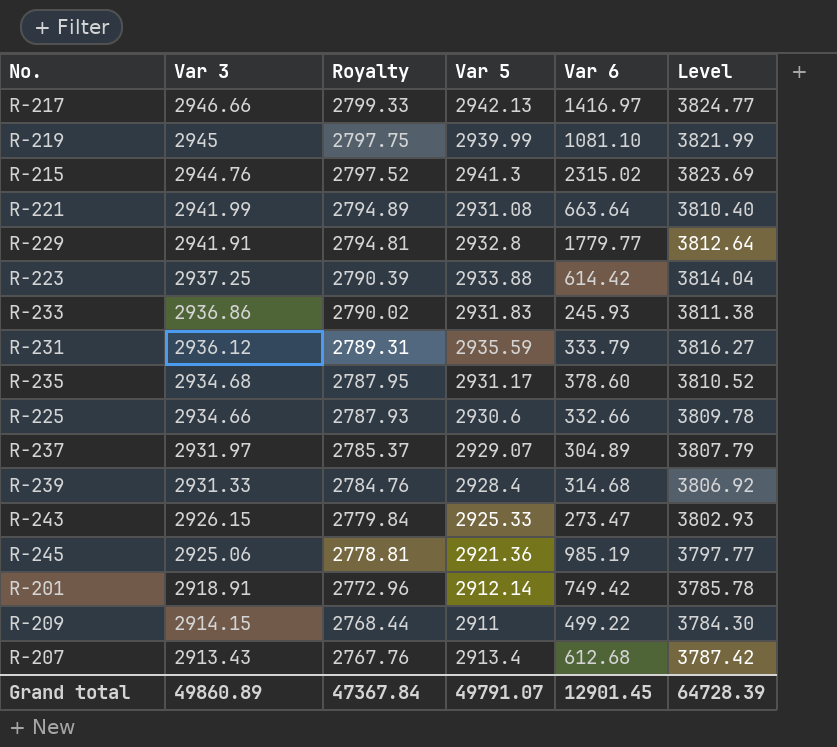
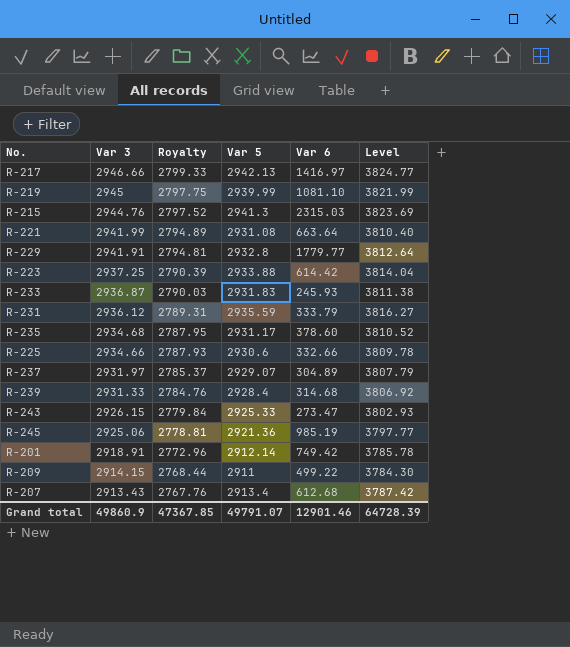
R-215 | Var 6: 2315.02 -> 2315.03
R-233 | Var 3: 2936.86 -> 2936.87
R-233 | Royalty: 2790.02 -> 2790.03
Grand total | Var 3: 49860.89 -> 49860.9
Grand total | Royalty: 47367.84 -> 47367.85
Grand total | Var 6: 12901.45 -> 12901.46

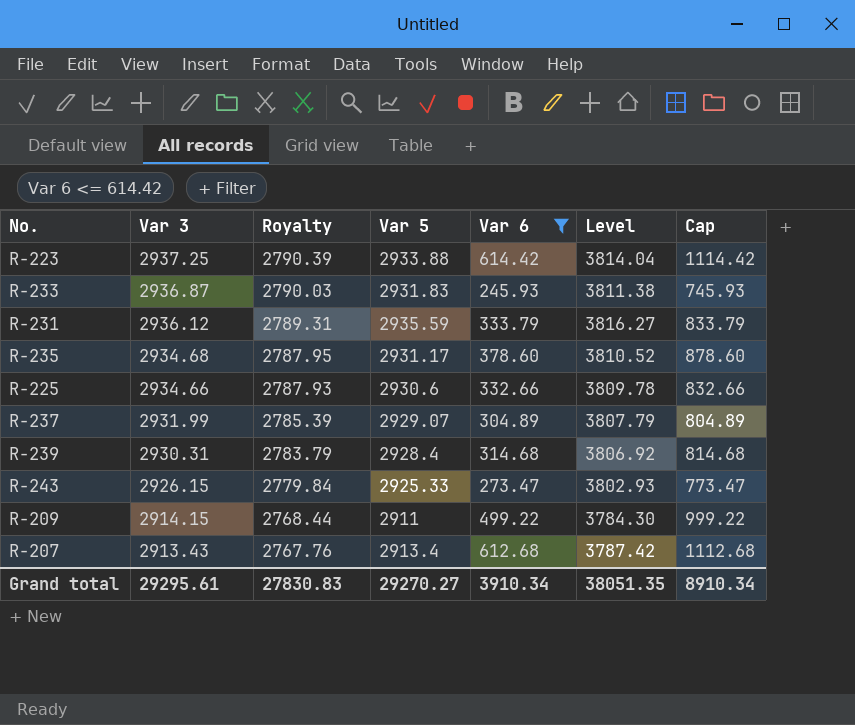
filter: none -> Var 6 <= 614.42
column Cap | formula: none -> [Var 6] + 500
R-237 | Var 3: 2931.97 -> 2931.99
R-237 | Royalty: 2785.37 -> 2785.39
R-239 | Var 3: 2931.33 -> 2930.31
R-239 | Royalty: 2784.76 -> 2783.79
Grand total | Var 3: 49860.9 -> 29295.61
Grand total | Royalty: 47367.85 -> 27830.83
Grand total | Var 5: 49791.07 -> 29270.27
Grand total | Var 6: 12901.46 -> 3910.34
Grand total | Level: 64728.39 -> 38051.35

